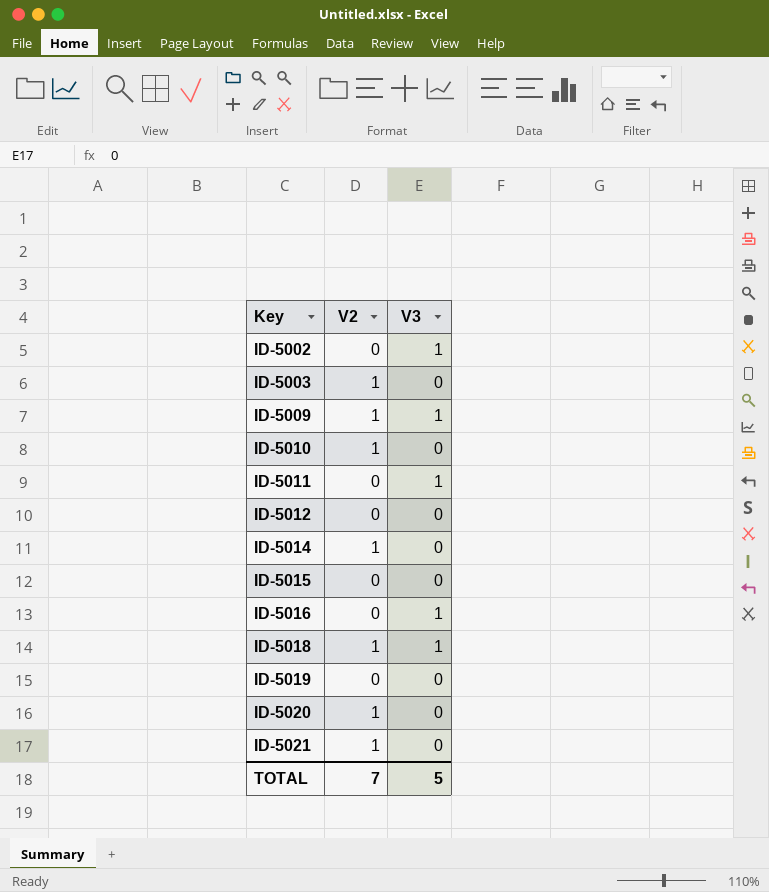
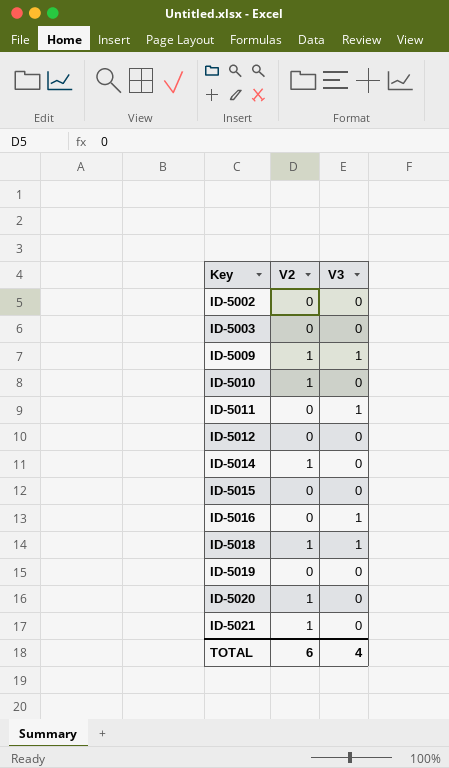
ID-5002 | V3: 1 -> 0
ID-5003 | V2: 1 -> 0
TOTAL | V2: 7 -> 6
TOTAL | V3: 5 -> 4

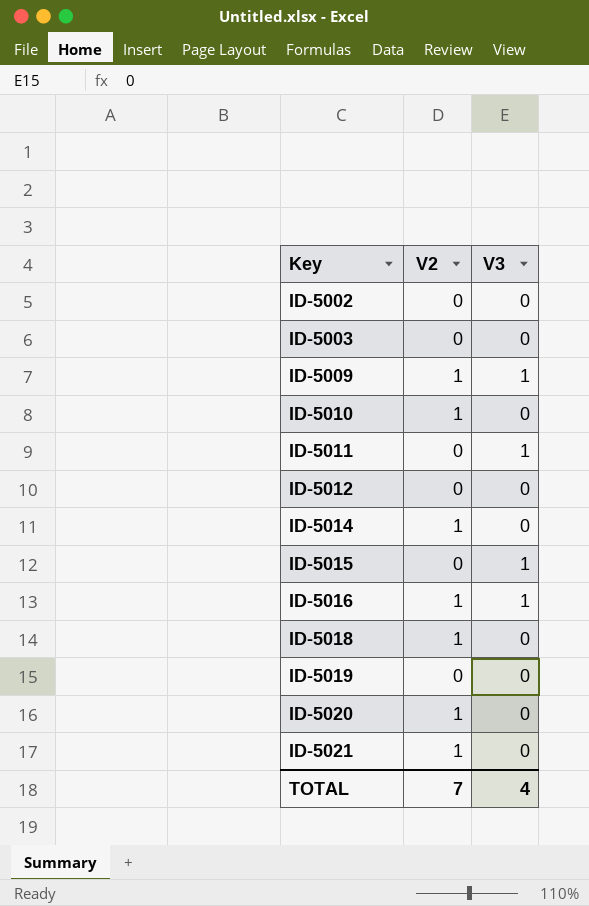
ID-5015 | V3: 0 -> 1
ID-5016 | V2: 0 -> 1
ID-5018 | V3: 1 -> 0
TOTAL | V2: 6 -> 7

